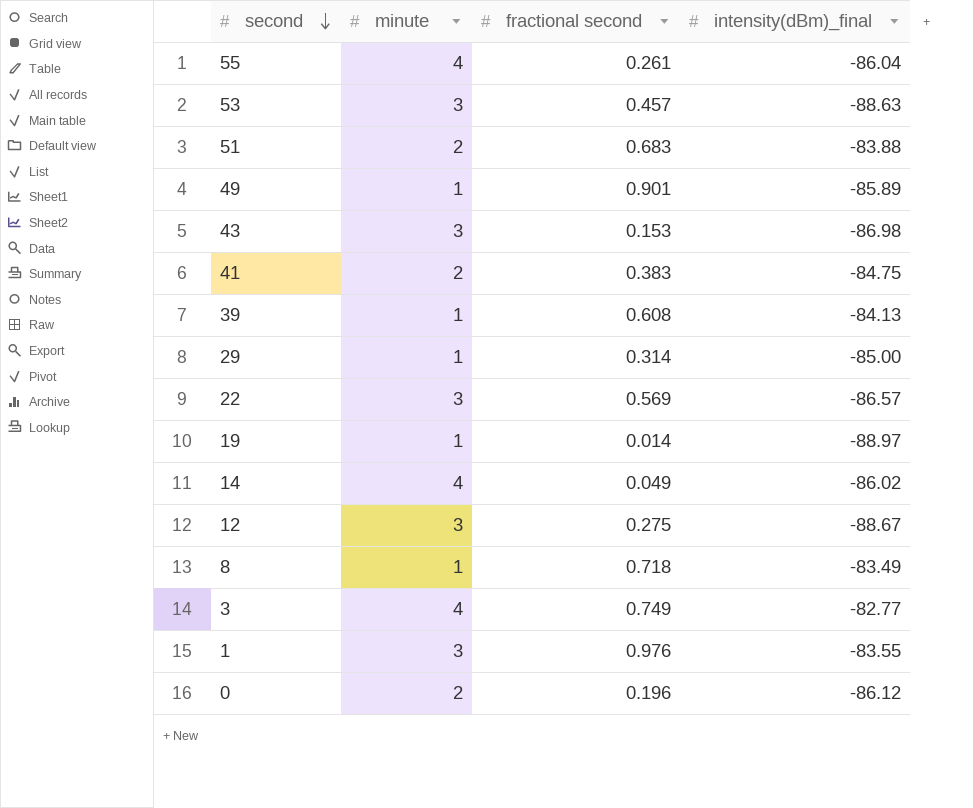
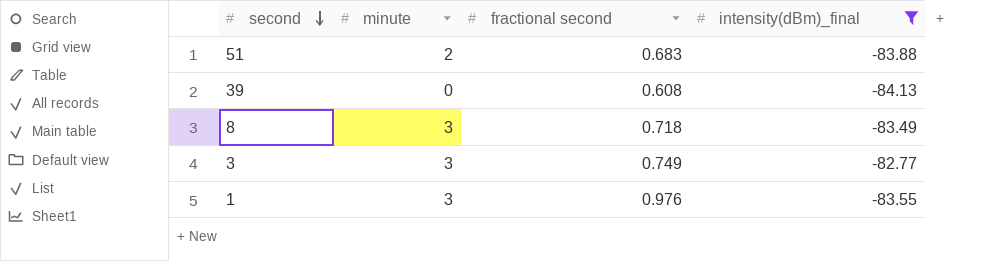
filter: none -> intensity(dBm)_final >= -84.13
39 | minute: 1 -> 0
8 | minute: 1 -> 3
3 | minute: 4 -> 3

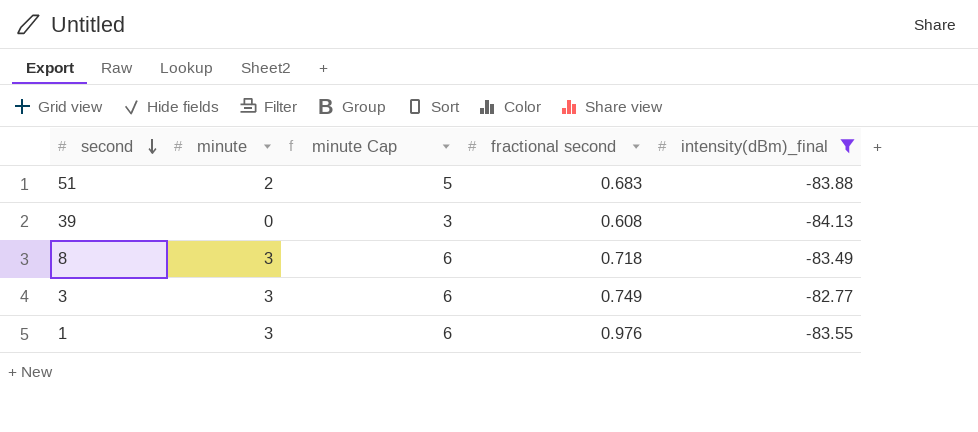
column minute Cap | formula: none -> [minute] + 3

